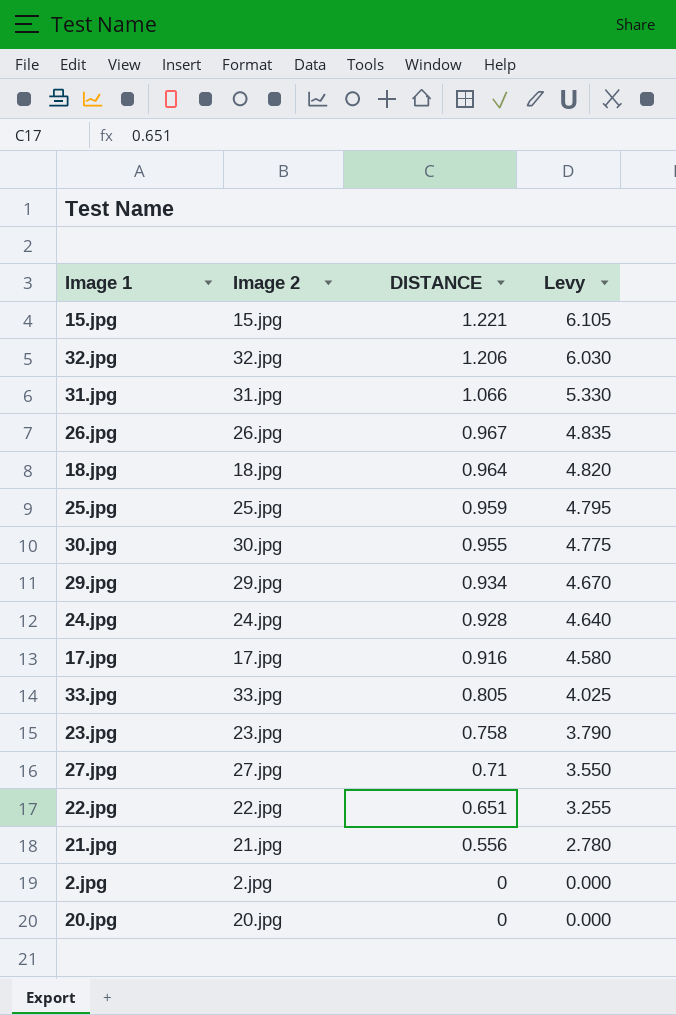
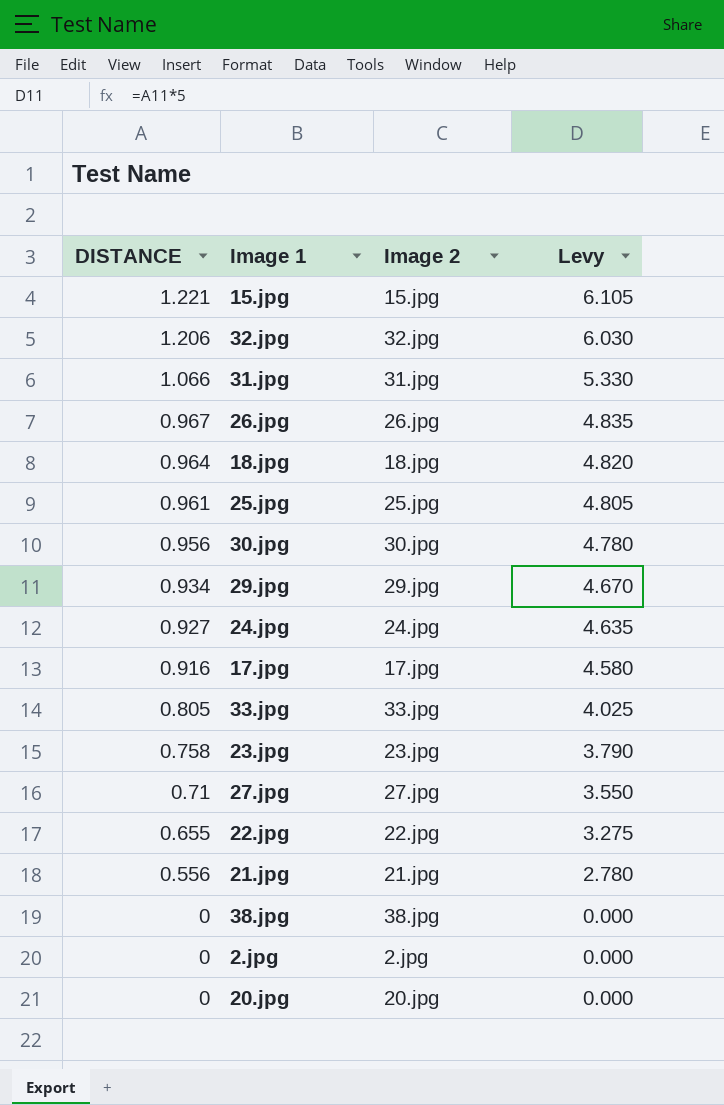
column DISTANCE | position: 3 -> 1
25.jpg | DISTANCE: 0.959 -> 0.961
25.jpg | Levy: 4.795 -> 4.805
30.jpg | DISTANCE: 0.955 -> 0.956
30.jpg | Levy: 4.775 -> 4.780
24.jpg | DISTANCE: 0.928 -> 0.927
24.jpg | Levy: 4.640 -> 4.635
22.jpg | DISTANCE: 0.651 -> 0.655
22.jpg | Levy: 3.255 -> 3.275
row 38.jpg: none -> 0 | 38.jpg | 0.000

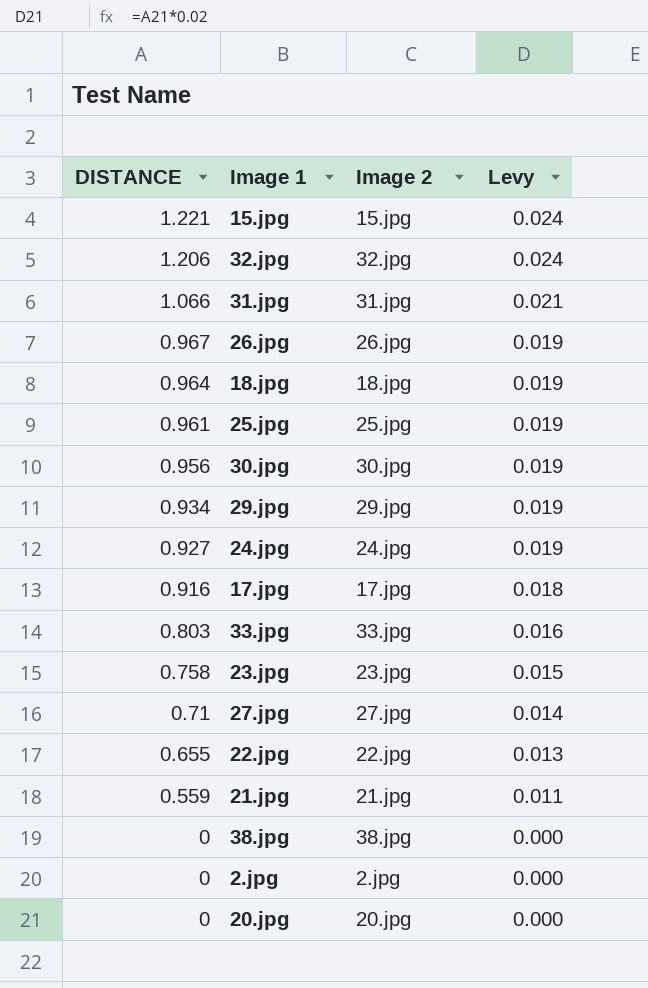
column Levy | formula: [DISTANCE] * 5 -> [DISTANCE] * 0.02
33.jpg | DISTANCE: 0.805 -> 0.803
21.jpg | DISTANCE: 0.556 -> 0.559

